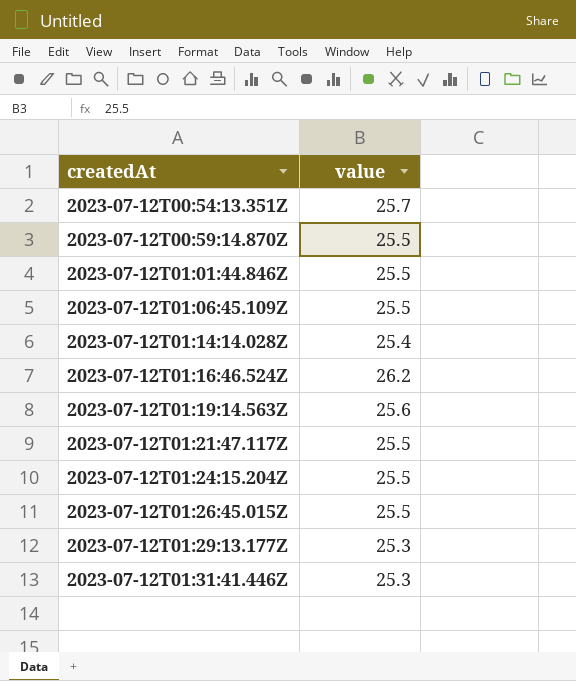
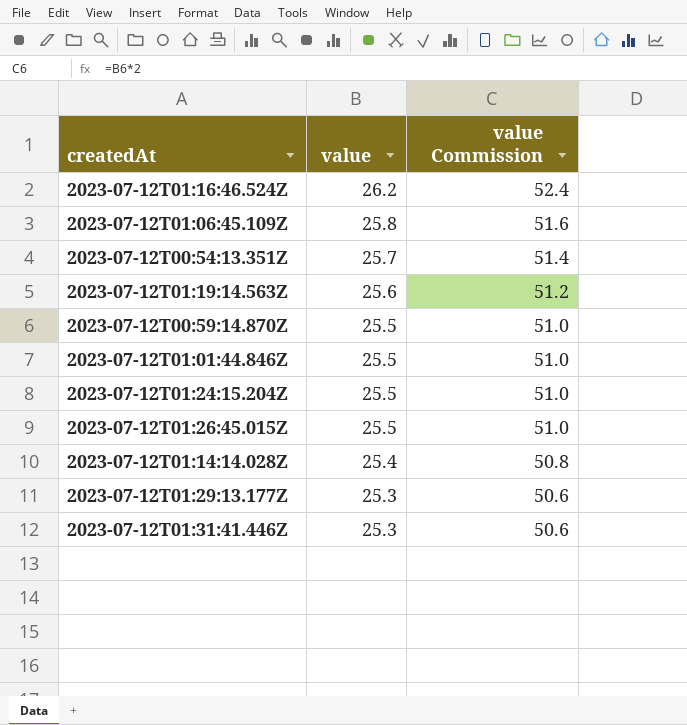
row order: createdAt ascending -> value descending
column value Commission | formula: none -> [value] * 2
row 2023-07-12T01:21:47.117Z: 25.5 -> none
2023-07-12T01:06:45.109Z | value: 25.5 -> 25.8

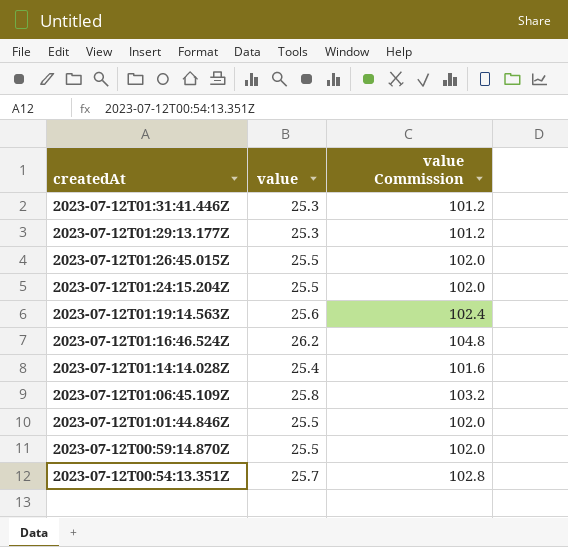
row order: value descending -> createdAt descending
column value Commission | formula: [value] * 2 -> [value] * 4

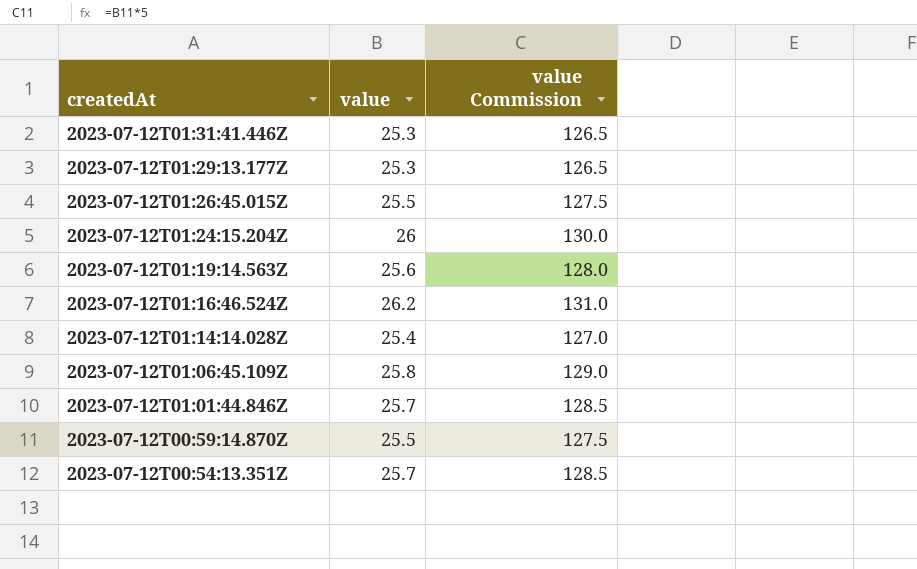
column value Commission | formula: [value] * 4 -> [value] * 5
2023-07-12T01:24:15.204Z | value: 25.5 -> 26
2023-07-12T01:01:44.846Z | value: 25.5 -> 25.7

